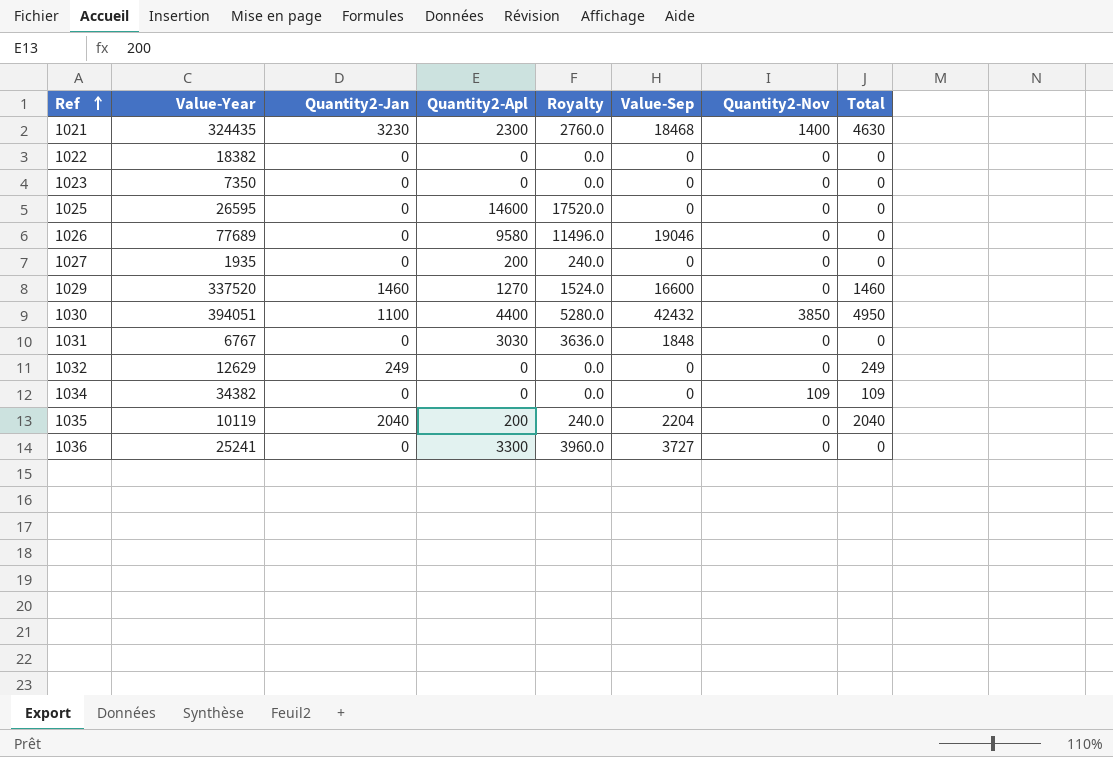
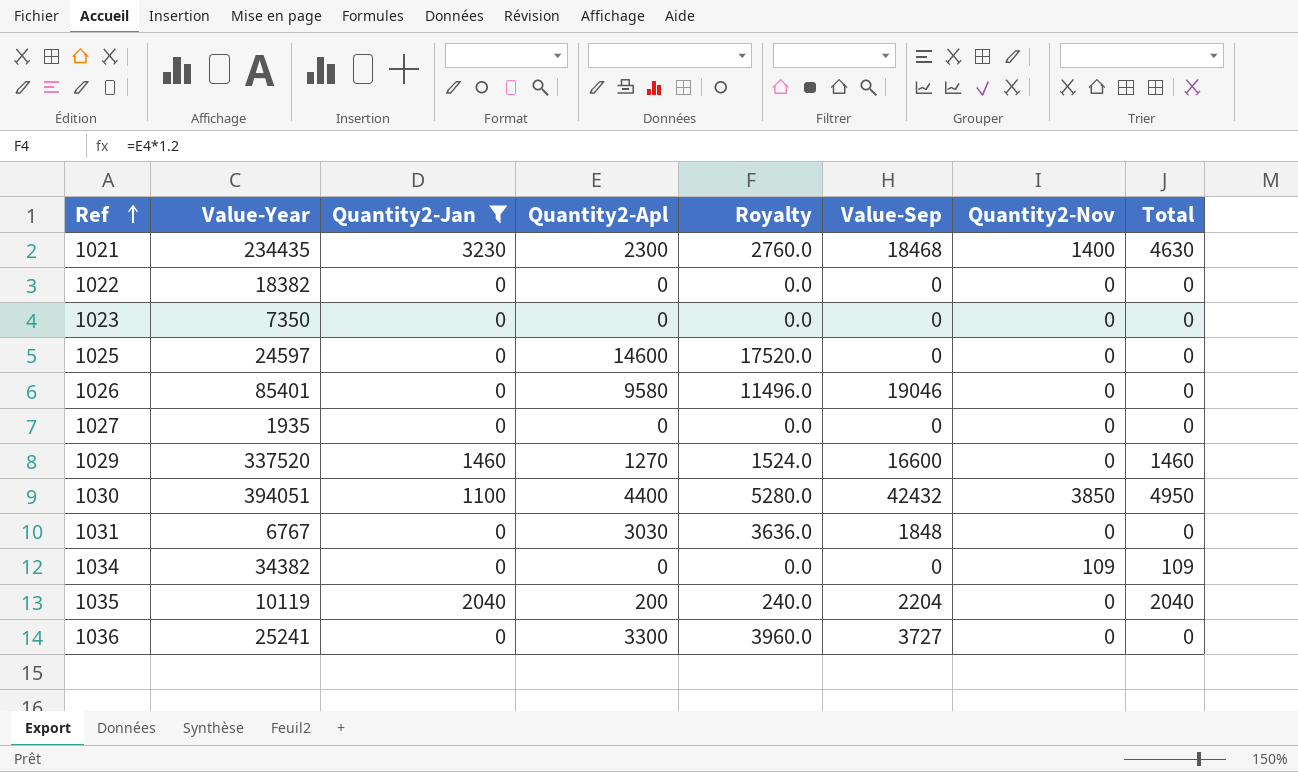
filter: none -> Quantity2-Jan != 249
1021 | Value-Year: 324435 -> 234435
1025 | Value-Year: 26595 -> 24597
1026 | Value-Year: 77689 -> 85401
1027 | Quantity2-Apl: 200 -> 0
1027 | Royalty: 240.0 -> 0.0

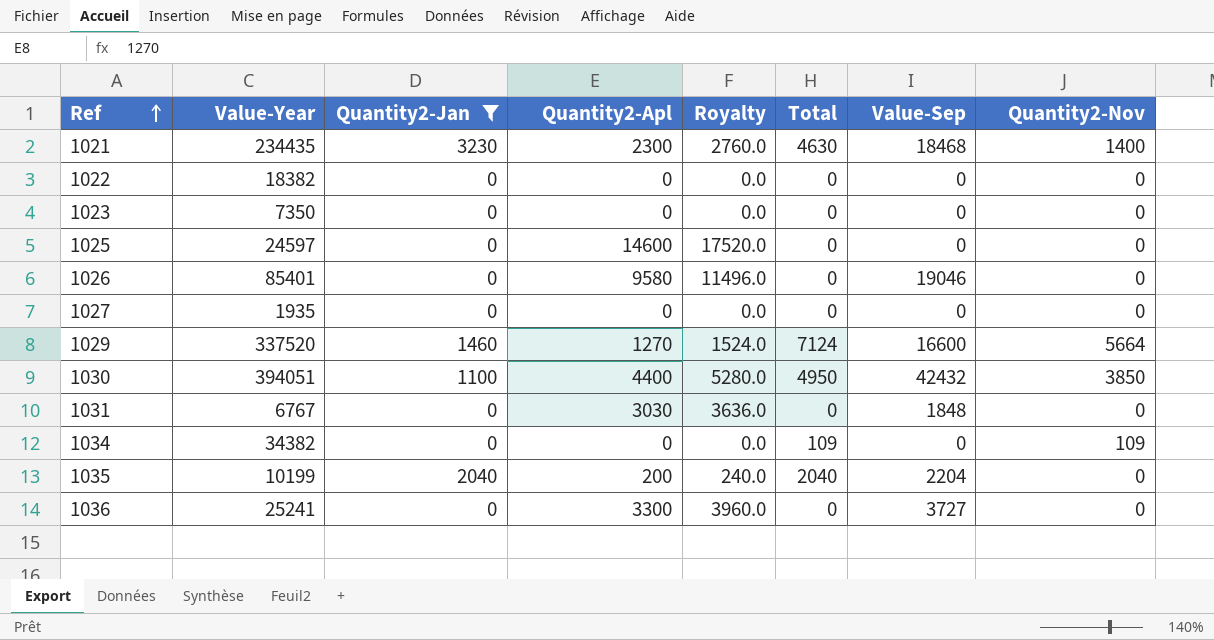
column Total | position: 8 -> 6
1029 | Total: 1460 -> 7124
1029 | Quantity2-Nov: 0 -> 5664
1035 | Value-Year: 10119 -> 10199

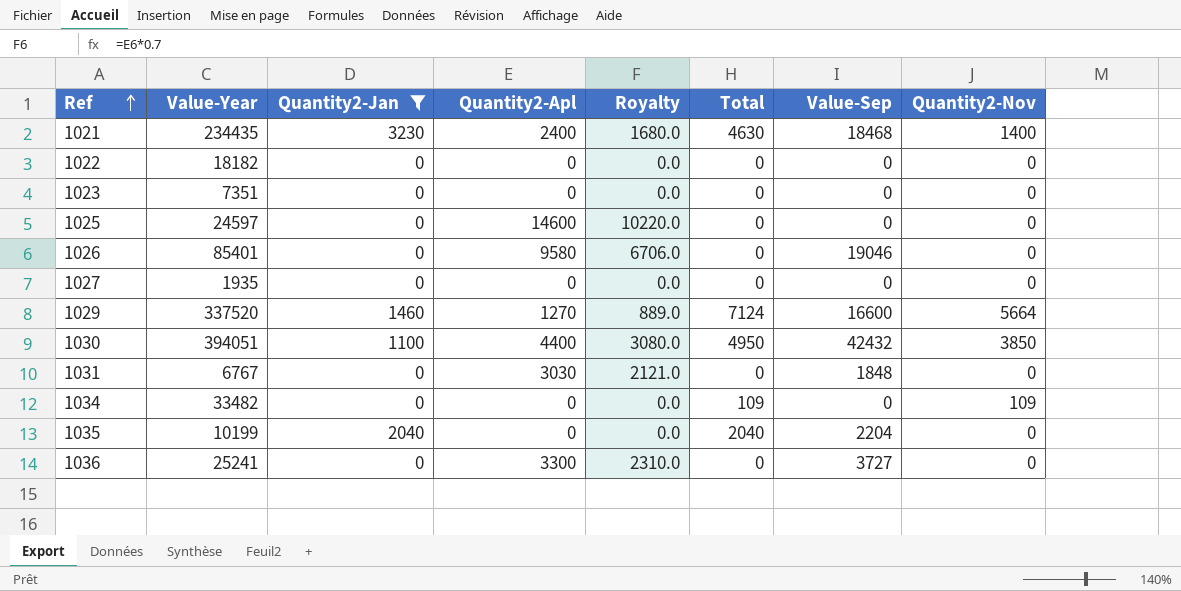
column Royalty | formula: [Quantity2-Apl] * 1.2 -> [Quantity2-Apl] * 0.7
1021 | Quantity2-Apl: 2300 -> 2400
1022 | Value-Year: 18382 -> 18182
1023 | Value-Year: 7350 -> 7351
1034 | Value-Year: 34382 -> 33482
1035 | Quantity2-Apl: 200 -> 0

